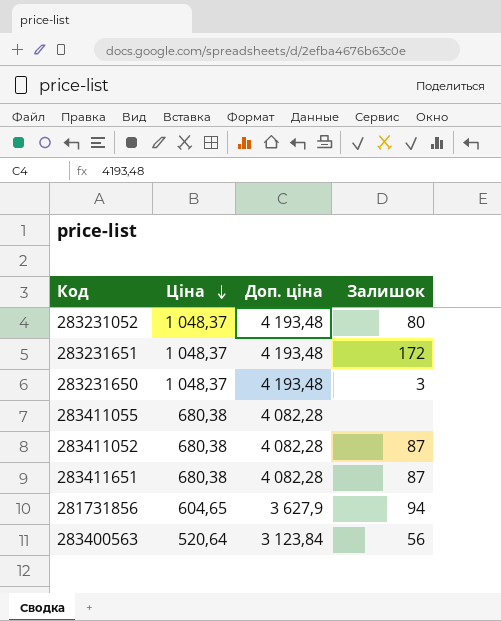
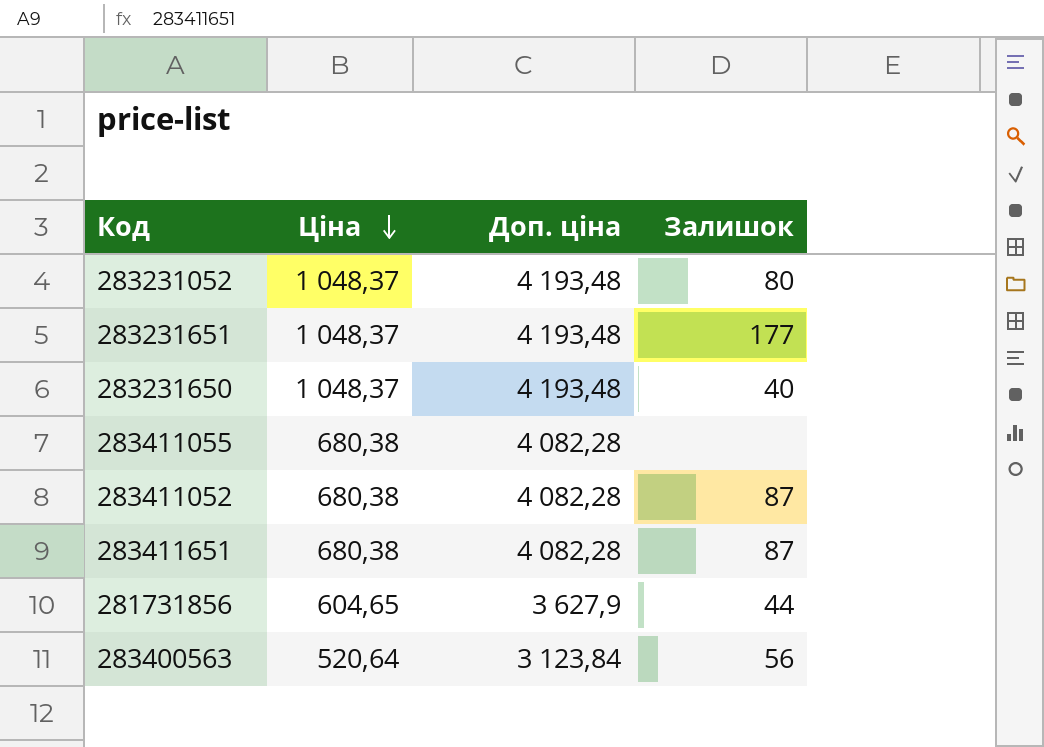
283231651 | Залишок: 172 -> 177
283231650 | Залишок: 3 -> 40
281731856 | Залишок: 94 -> 44

